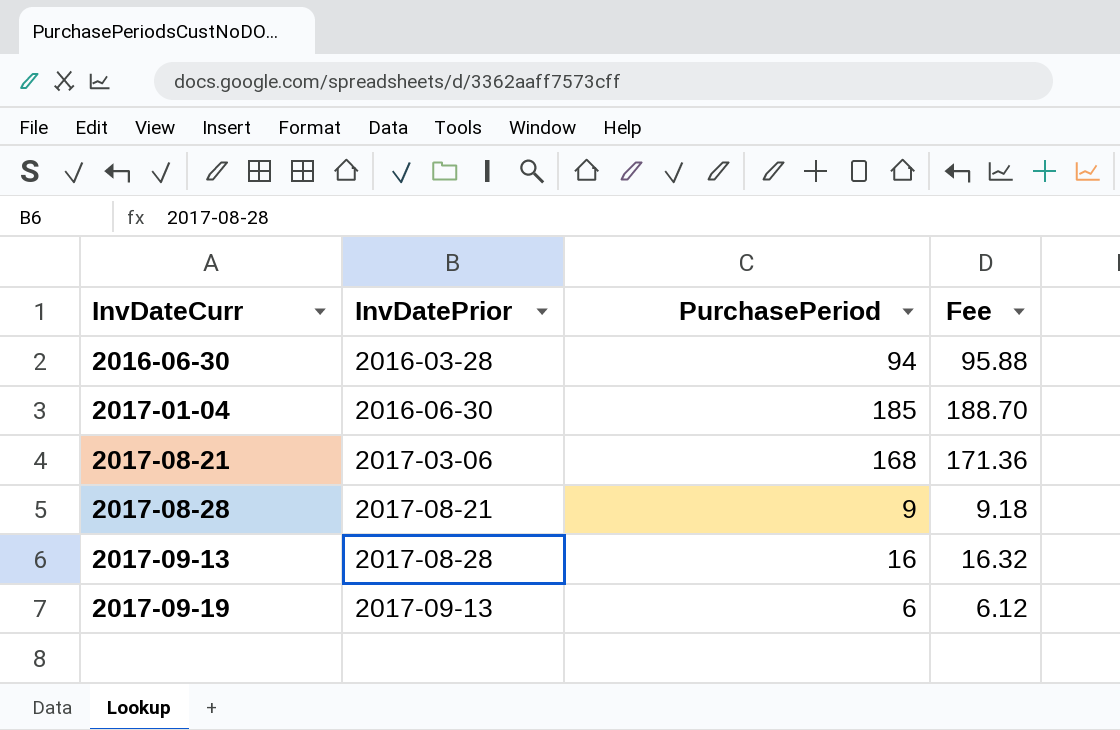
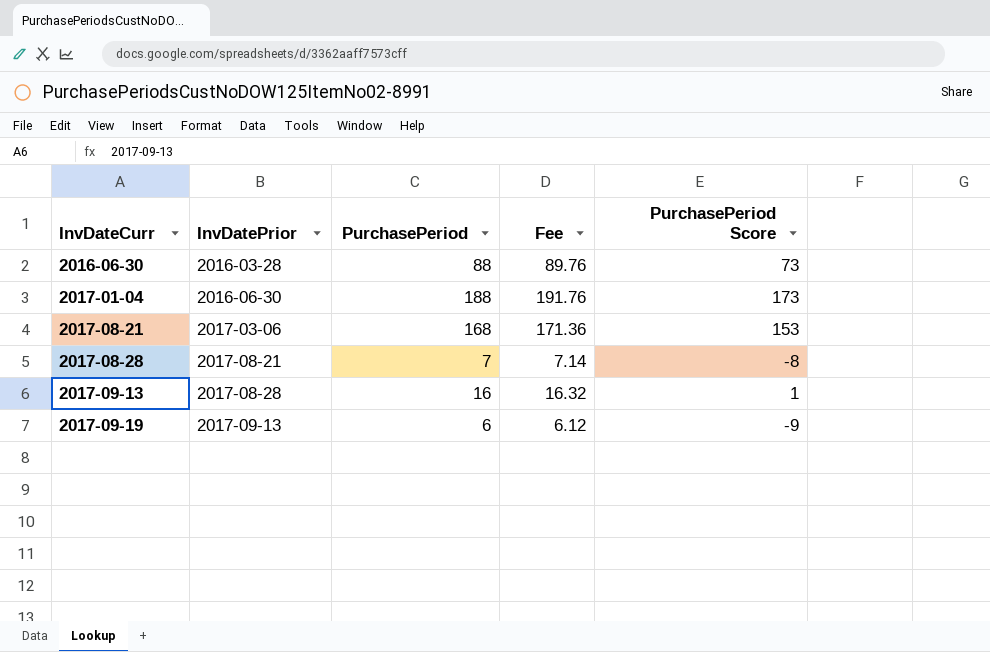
column PurchasePeriod Score | formula: none -> [PurchasePeriod] - 15
2016-06-30 | PurchasePeriod: 94 -> 88
2016-06-30 | Fee: 95.88 -> 89.76
2017-01-04 | PurchasePeriod: 185 -> 188
2017-01-04 | Fee: 188.70 -> 191.76
2017-08-28 | PurchasePeriod: 9 -> 7
2017-08-28 | Fee: 9.18 -> 7.14

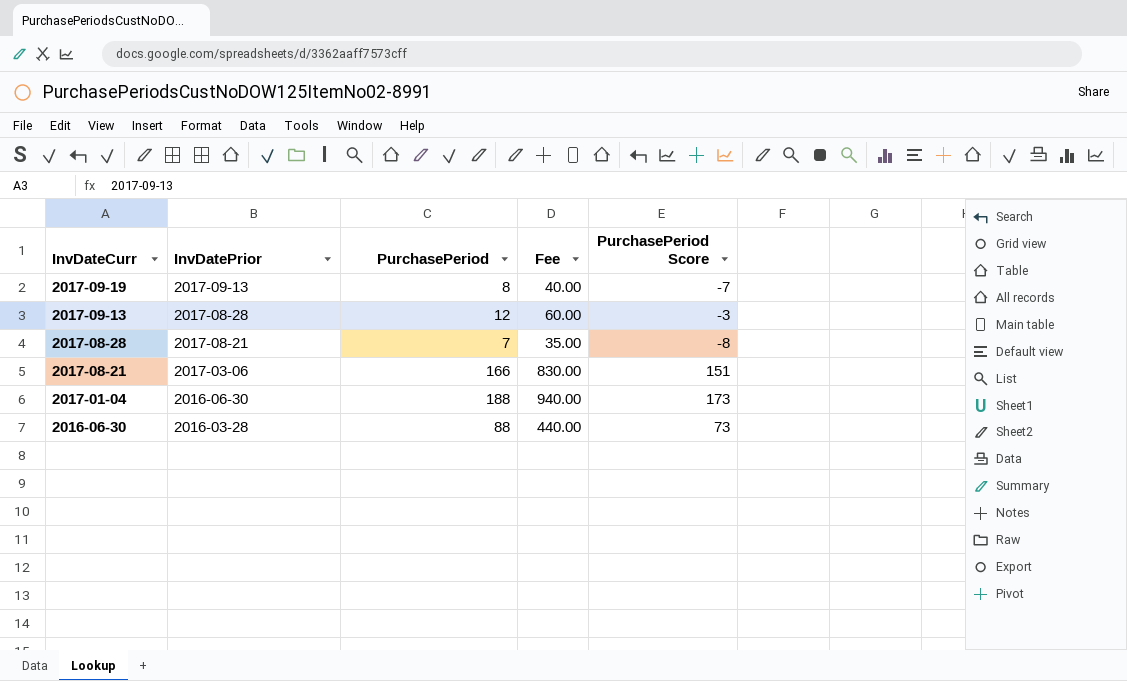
row order: InvDateCurr ascending -> InvDateCurr descending
column Fee | formula: [PurchasePeriod] * 1.02 -> [PurchasePeriod] * 5
2017-09-19 | PurchasePeriod: 6 -> 8
2017-09-19 | PurchasePeriod Score: -9 -> -7
2017-09-13 | PurchasePeriod: 16 -> 12
2017-09-13 | PurchasePeriod Score: 1 -> -3
2017-08-21 | PurchasePeriod: 168 -> 166
2017-08-21 | PurchasePeriod Score: 153 -> 151

